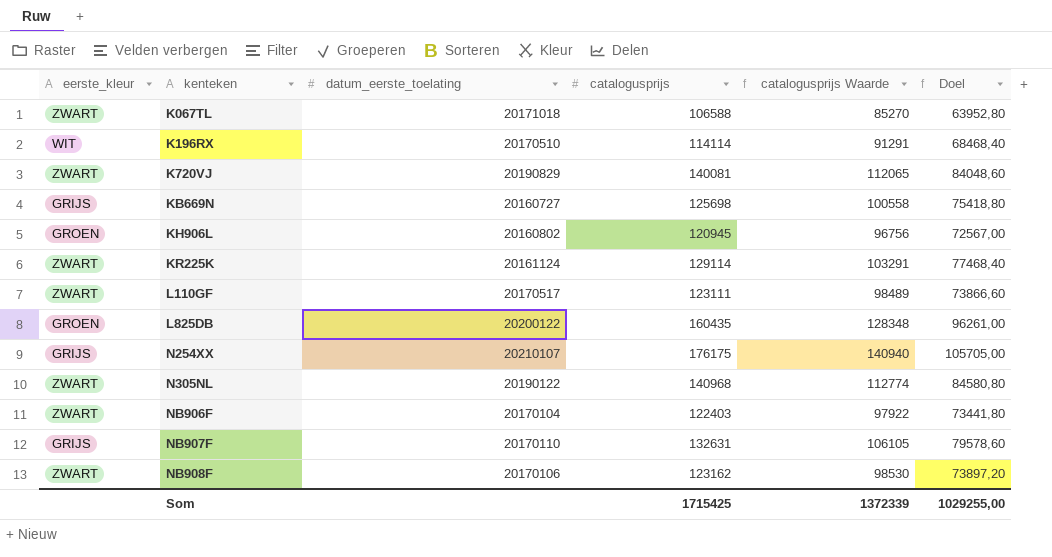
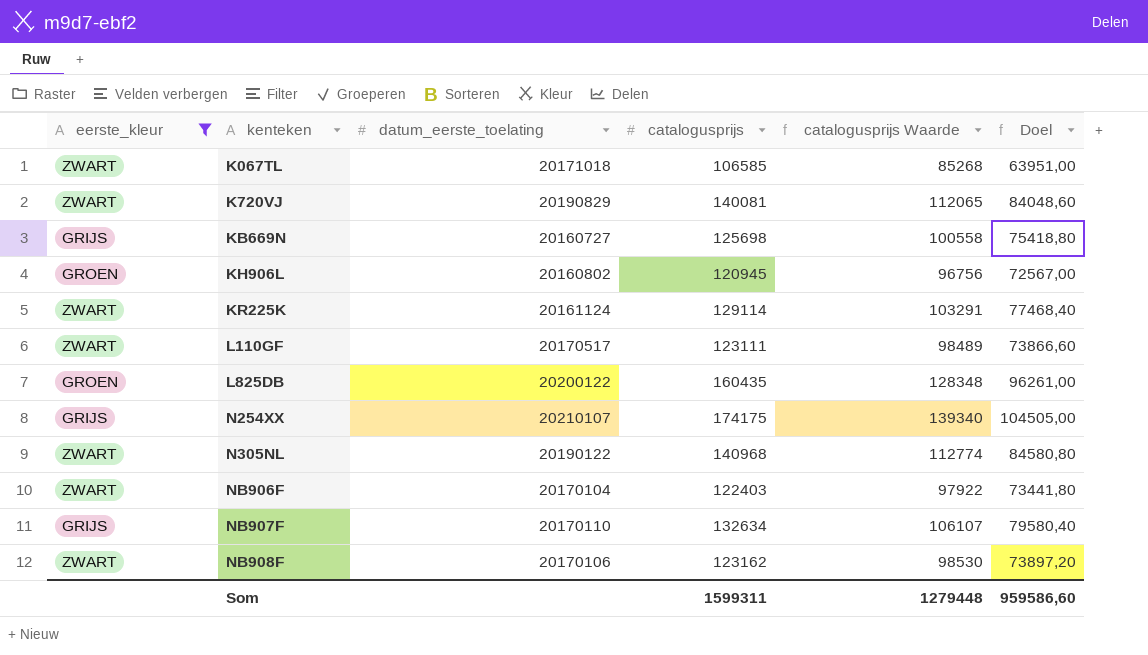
filter: none -> eerste_kleur != WIT
K067TL | catalogusprijs: 106588 -> 106585
K067TL | catalogusprijs Waarde: 85270 -> 85268
K067TL | Doel: 63952,80 -> 63951,00
N254XX | catalogusprijs: 176175 -> 174175
N254XX | catalogusprijs Waarde: 140940 -> 139340
N254XX | Doel: 105705,00 -> 104505,00
NB907F | catalogusprijs: 132631 -> 132634
NB907F | catalogusprijs Waarde: 106105 -> 106107
NB907F | Doel: 79578,60 -> 79580,40
Som | catalogusprijs: 1715425 -> 1599311
Som | catalogusprijs Waarde: 1372339 -> 1279448
Som | Doel: 1029255,00 -> 959586,60

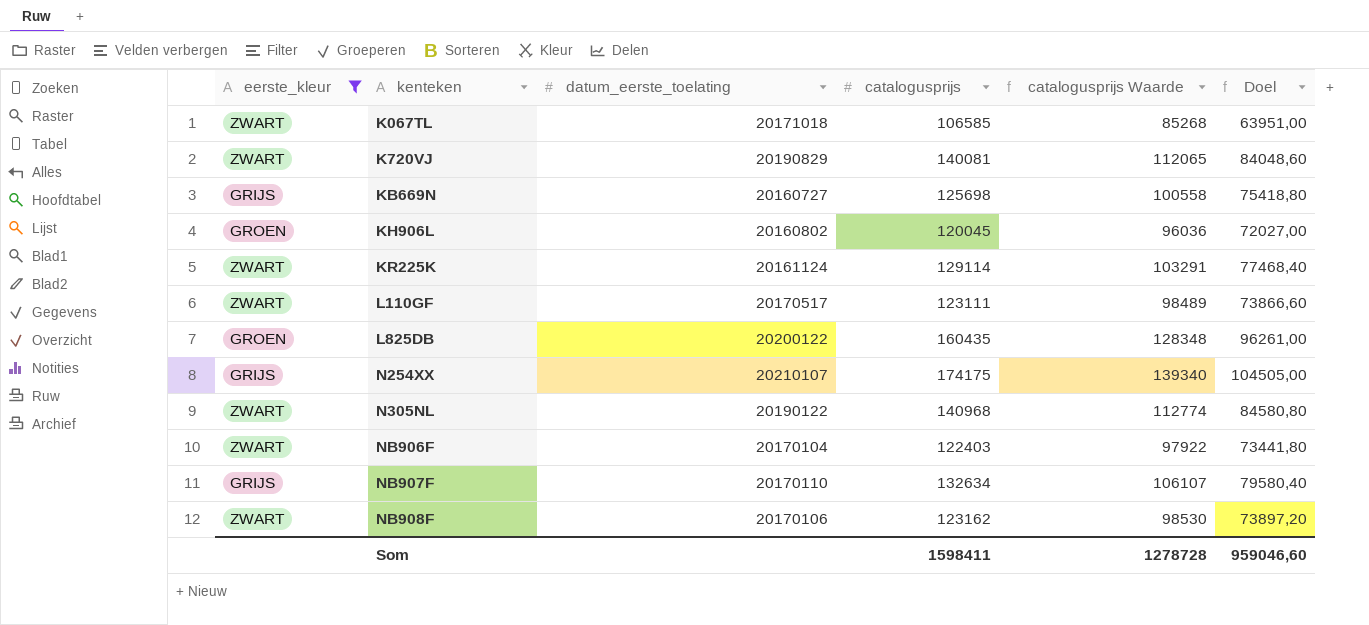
KH906L | catalogusprijs: 120945 -> 120045
KH906L | catalogusprijs Waarde: 96756 -> 96036
KH906L | Doel: 72567,00 -> 72027,00
Som | catalogusprijs: 1599311 -> 1598411
Som | catalogusprijs Waarde: 1279448 -> 1278728
Som | Doel: 959586,60 -> 959046,60

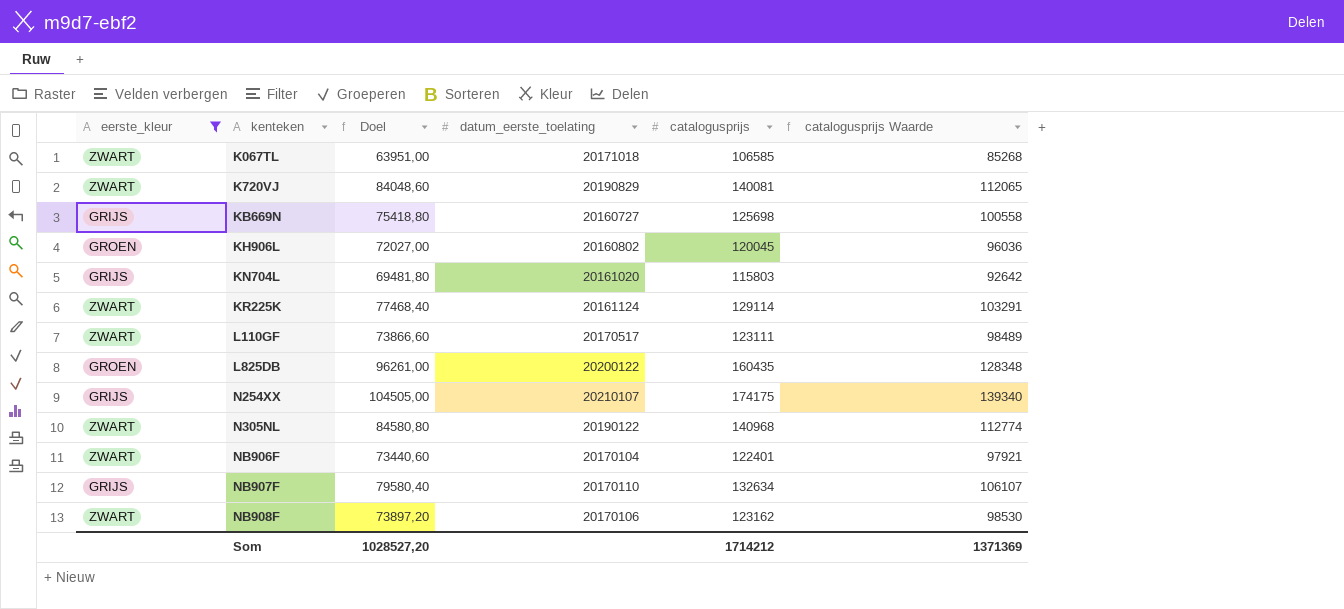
column Doel | position: 6 -> 3
row KN704L: none -> GRIJS | 69481,80 | 20161020 | 115803 | 92642
NB906F | Doel: 73441,80 -> 73440,60
NB906F | catalogusprijs: 122403 -> 122401
NB906F | catalogusprijs Waarde: 97922 -> 97921
Som | Doel: 959046,60 -> 1028527,20
Som | catalogusprijs: 1598411 -> 1714212
Som | catalogusprijs Waarde: 1278728 -> 1371369

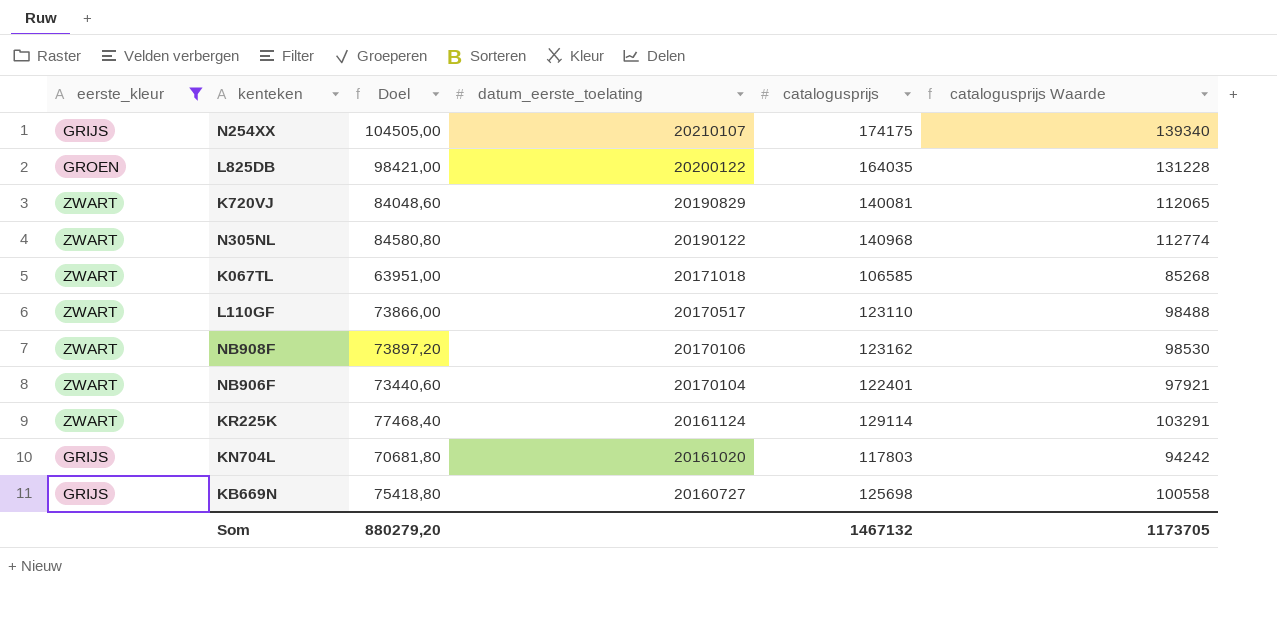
row order: kenteken ascending -> datum_eerste_toelating descending
row KH906L: GROEN | 72027,00 | 20160802 | 120045 | 96036 -> none
row NB907F: GRIJS | 79580,40 | 20170110 | 132634 | 106107 -> none
L825DB | Doel: 96261,00 -> 98421,00
L825DB | catalogusprijs: 160435 -> 164035
L825DB | catalogusprijs Waarde: 128348 -> 131228
L110GF | Doel: 73866,60 -> 73866,00
L110GF | catalogusprijs: 123111 -> 123110
L110GF | catalogusprijs Waarde: 98489 -> 98488
KN704L | Doel: 69481,80 -> 70681,80
KN704L | catalogusprijs: 115803 -> 117803
KN704L | catalogusprijs Waarde: 92642 -> 94242
Som | Doel: 1028527,20 -> 880279,20
Som | catalogusprijs: 1714212 -> 1467132
Som | catalogusprijs Waarde: 1371369 -> 1173705

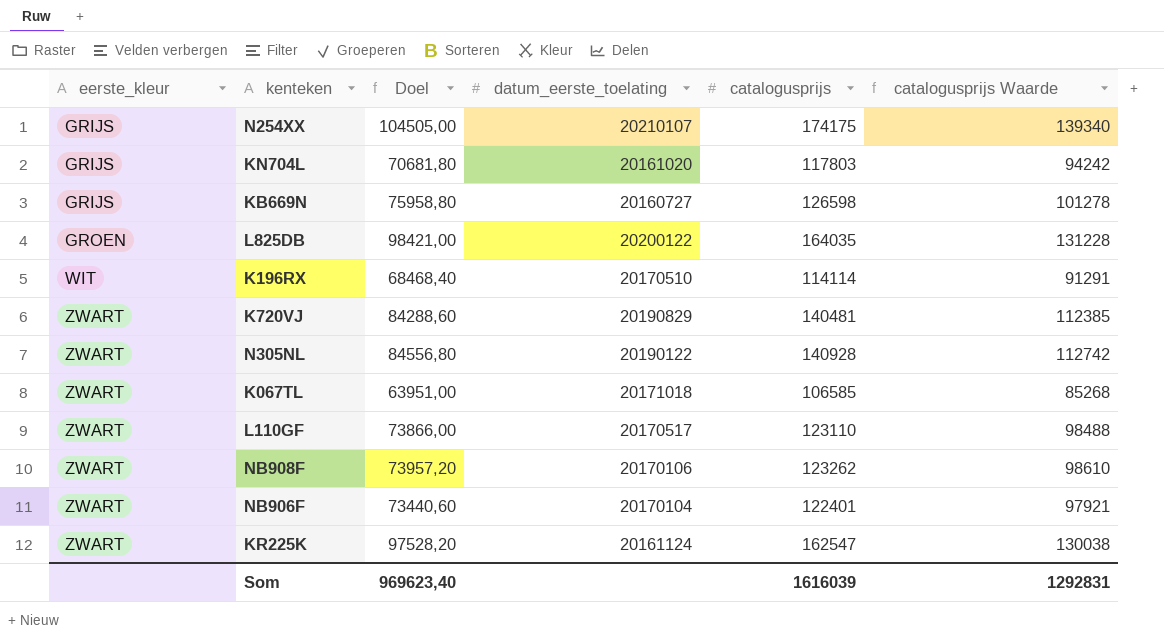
filter: eerste_kleur != WIT -> none
row order: datum_eerste_toelating descending -> eerste_kleur ascending
KB669N | Doel: 75418,80 -> 75958,80
KB669N | catalogusprijs: 125698 -> 126598
KB669N | catalogusprijs Waarde: 100558 -> 101278
K720VJ | Doel: 84048,60 -> 84288,60
K720VJ | catalogusprijs: 140081 -> 140481
K720VJ | catalogusprijs Waarde: 112065 -> 112385
N305NL | Doel: 84580,80 -> 84556,80
N305NL | catalogusprijs: 140968 -> 140928
N305NL | catalogusprijs Waarde: 112774 -> 112742
NB908F | Doel: 73897,20 -> 73957,20
NB908F | catalogusprijs: 123162 -> 123262
NB908F | catalogusprijs Waarde: 98530 -> 98610
KR225K | Doel: 77468,40 -> 97528,20
KR225K | catalogusprijs: 129114 -> 162547
KR225K | catalogusprijs Waarde: 103291 -> 130038
Som | Doel: 880279,20 -> 969623,40
Som | catalogusprijs: 1467132 -> 1616039
Som | catalogusprijs Waarde: 1173705 -> 1292831

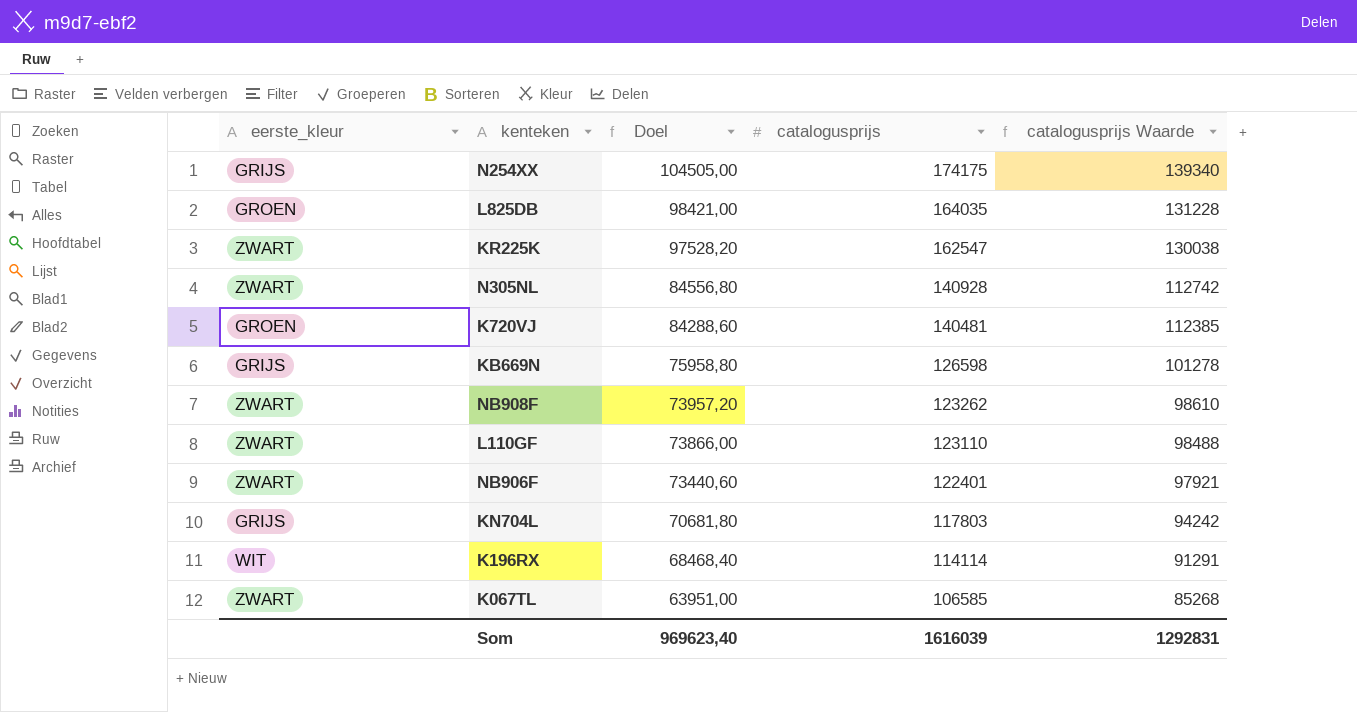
row order: eerste_kleur ascending -> Doel descending
column datum_eerste_toelating | position: 4 -> none
K720VJ | eerste_kleur: ZWART -> GROEN

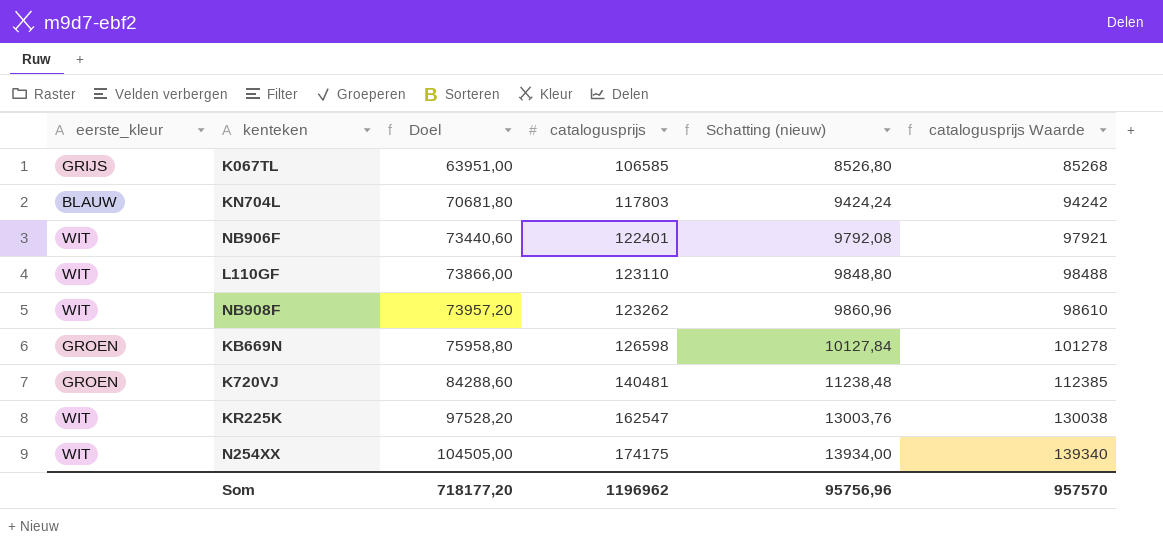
row order: Doel descending -> Doel ascending
column Schatting (nieuw) | formula: none -> [catalogusprijs] * 0,08
row L825DB: GROEN | 98421,00 | 164035 | 131228 -> none
row N305NL: ZWART | 84556,80 | 140928 | 112742 -> none
row K196RX: WIT | 68468,40 | 114114 | 91291 -> none
K067TL | eerste_kleur: ZWART -> GRIJS
KN704L | eerste_kleur: GRIJS -> BLAUW
NB906F | eerste_kleur: ZWART -> WIT
L110GF | eerste_kleur: ZWART -> WIT
NB908F | eerste_kleur: ZWART -> WIT
KB669N | eerste_kleur: GRIJS -> GROEN
KR225K | eerste_kleur: ZWART -> WIT
N254XX | eerste_kleur: GRIJS -> WIT
Som | Doel: 969623,40 -> 718177,20
Som | catalogusprijs: 1616039 -> 1196962
Som | catalogusprijs Waarde: 1292831 -> 957570

